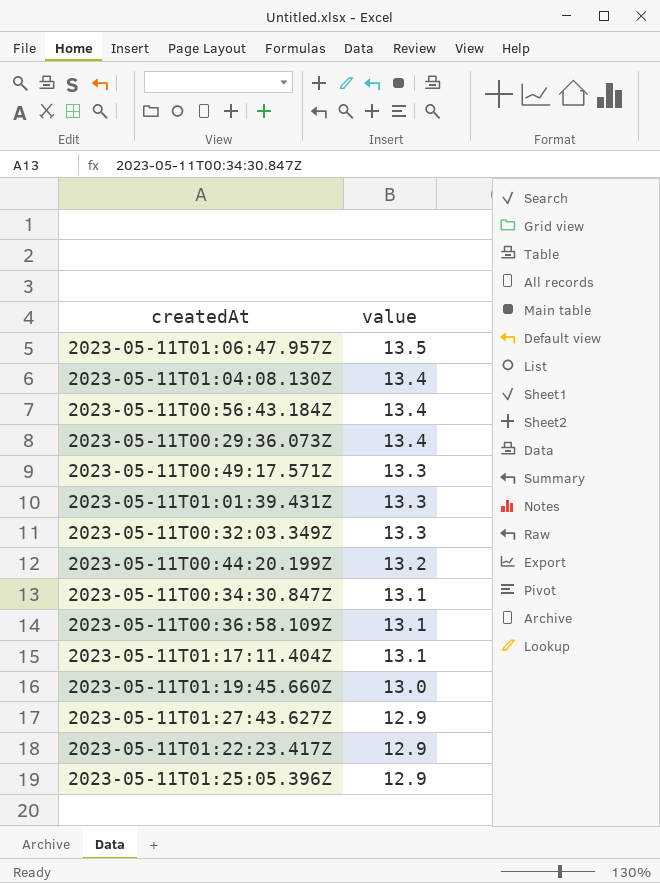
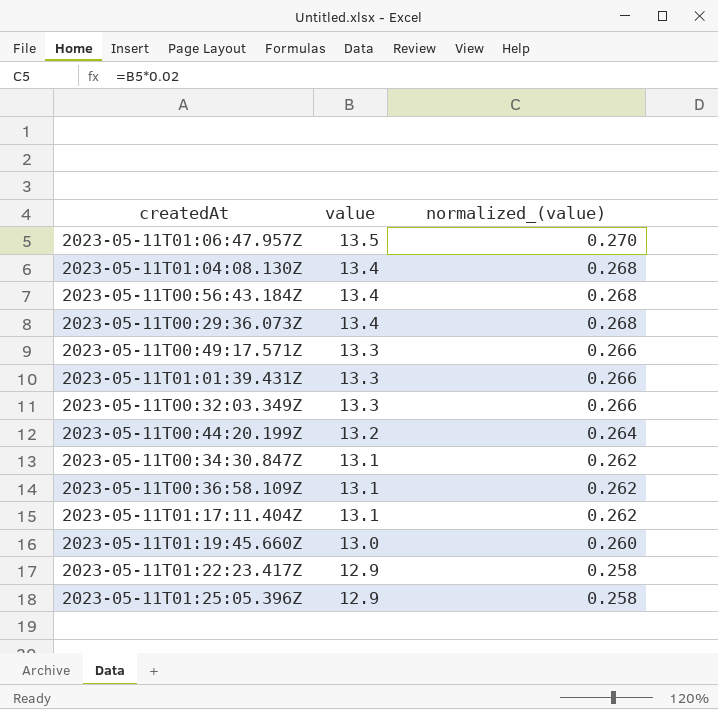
column normalized_(value) | formula: none -> [value] * 0.02
row 2023-05-11T01:27:43.627Z: 12.9 -> none

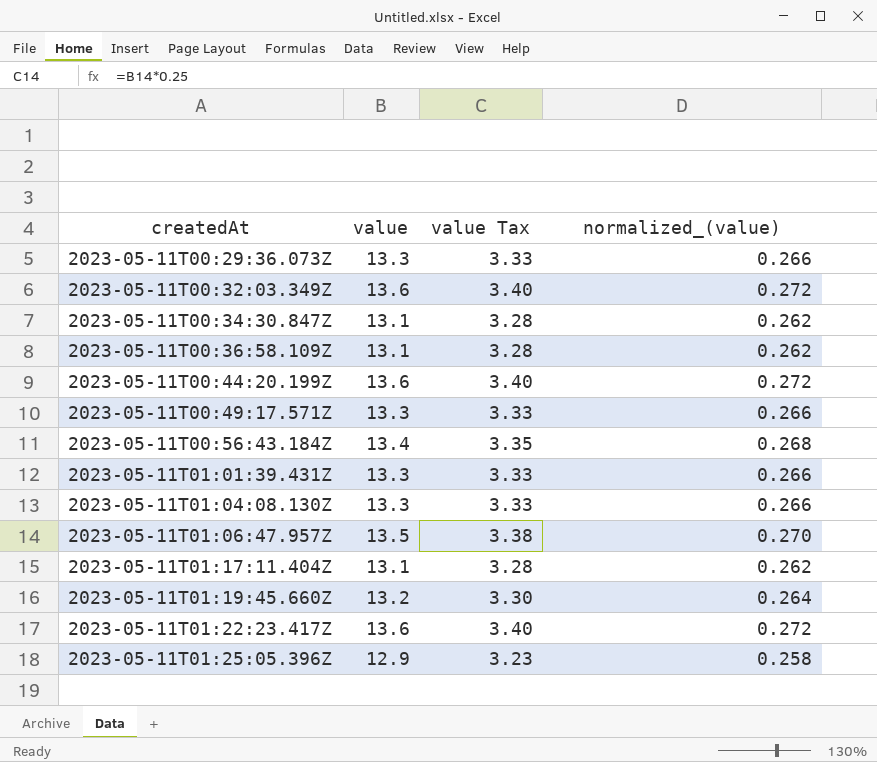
row order: value descending -> createdAt ascending
column value Tax | formula: none -> [value] * 0.25
2023-05-11T00:29:36.073Z | value: 13.4 -> 13.3
2023-05-11T00:29:36.073Z | normalized_(value): 0.268 -> 0.266
2023-05-11T00:32:03.349Z | value: 13.3 -> 13.6
2023-05-11T00:32:03.349Z | normalized_(value): 0.266 -> 0.272
2023-05-11T00:44:20.199Z | value: 13.2 -> 13.6
2023-05-11T00:44:20.199Z | normalized_(value): 0.264 -> 0.272
2023-05-11T01:04:08.130Z | value: 13.4 -> 13.3
2023-05-11T01:04:08.130Z | normalized_(value): 0.268 -> 0.266
2023-05-11T01:19:45.660Z | value: 13.0 -> 13.2
2023-05-11T01:19:45.660Z | normalized_(value): 0.260 -> 0.264
2023-05-11T01:22:23.417Z | value: 12.9 -> 13.6
2023-05-11T01:22:23.417Z | normalized_(value): 0.258 -> 0.272

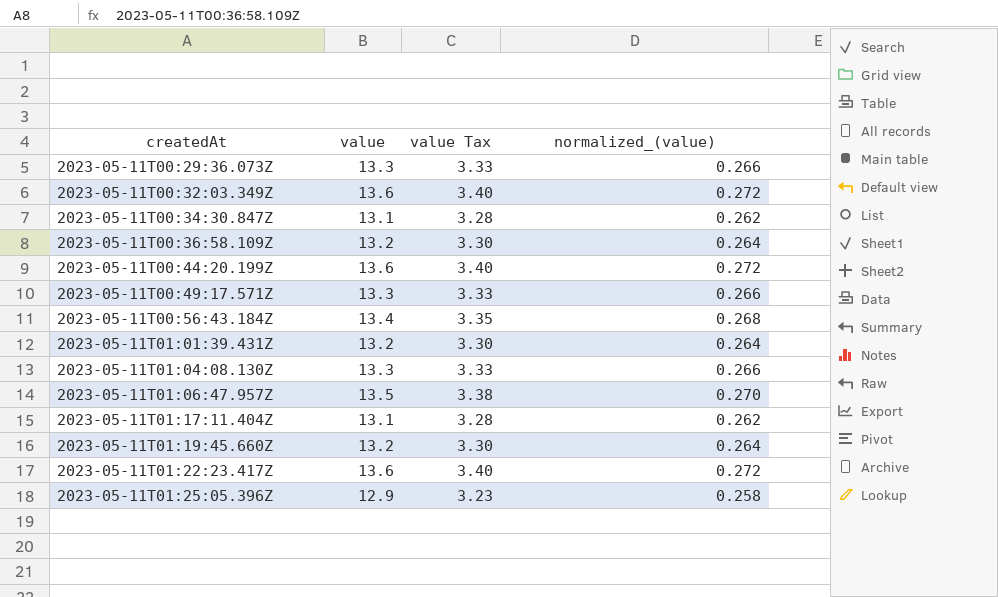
2023-05-11T00:36:58.109Z | value: 13.1 -> 13.2
2023-05-11T00:36:58.109Z | value Tax: 3.28 -> 3.30
2023-05-11T00:36:58.109Z | normalized_(value): 0.262 -> 0.264
2023-05-11T01:01:39.431Z | value: 13.3 -> 13.2
2023-05-11T01:01:39.431Z | value Tax: 3.33 -> 3.30
2023-05-11T01:01:39.431Z | normalized_(value): 0.266 -> 0.264

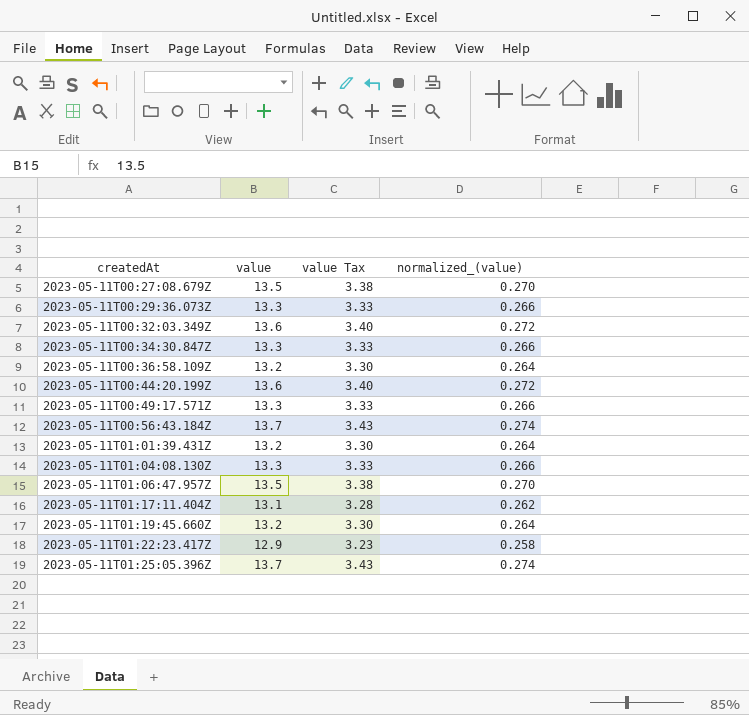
row 2023-05-11T00:27:08.679Z: none -> 13.5 | 3.38 | 0.270
2023-05-11T00:34:30.847Z | value: 13.1 -> 13.3
2023-05-11T00:34:30.847Z | value Tax: 3.28 -> 3.33
2023-05-11T00:34:30.847Z | normalized_(value): 0.262 -> 0.266
2023-05-11T00:56:43.184Z | value: 13.4 -> 13.7
2023-05-11T00:56:43.184Z | value Tax: 3.35 -> 3.43
2023-05-11T00:56:43.184Z | normalized_(value): 0.268 -> 0.274
2023-05-11T01:22:23.417Z | value: 13.6 -> 12.9
2023-05-11T01:22:23.417Z | value Tax: 3.40 -> 3.23
2023-05-11T01:22:23.417Z | normalized_(value): 0.272 -> 0.258
2023-05-11T01:25:05.396Z | value: 12.9 -> 13.7
2023-05-11T01:25:05.396Z | value Tax: 3.23 -> 3.43
2023-05-11T01:25:05.396Z | normalized_(value): 0.258 -> 0.274

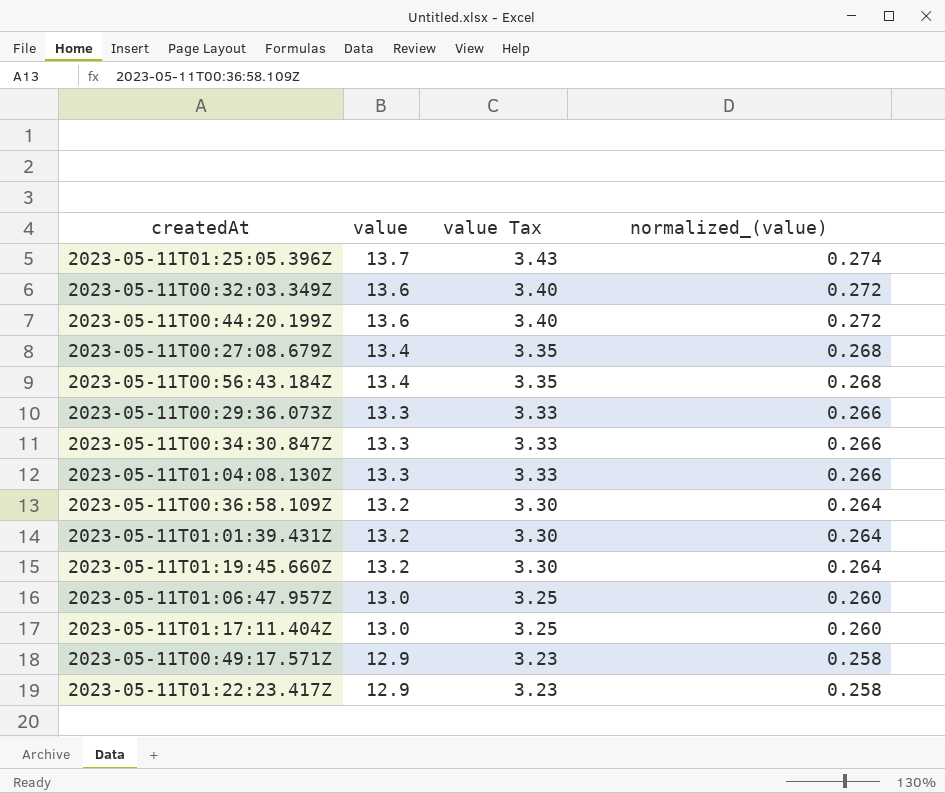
row order: createdAt ascending -> value descending
2023-05-11T00:27:08.679Z | value: 13.5 -> 13.4
2023-05-11T00:27:08.679Z | value Tax: 3.38 -> 3.35
2023-05-11T00:27:08.679Z | normalized_(value): 0.270 -> 0.268
2023-05-11T00:56:43.184Z | value: 13.7 -> 13.4
2023-05-11T00:56:43.184Z | value Tax: 3.43 -> 3.35
2023-05-11T00:56:43.184Z | normalized_(value): 0.274 -> 0.268
2023-05-11T01:06:47.957Z | value: 13.5 -> 13.0
2023-05-11T01:06:47.957Z | value Tax: 3.38 -> 3.25
2023-05-11T01:06:47.957Z | normalized_(value): 0.270 -> 0.260
2023-05-11T01:17:11.404Z | value: 13.1 -> 13.0
2023-05-11T01:17:11.404Z | value Tax: 3.28 -> 3.25
2023-05-11T01:17:11.404Z | normalized_(value): 0.262 -> 0.260
2023-05-11T00:49:17.571Z | value: 13.3 -> 12.9
2023-05-11T00:49:17.571Z | value Tax: 3.33 -> 3.23
2023-05-11T00:49:17.571Z | normalized_(value): 0.266 -> 0.258

